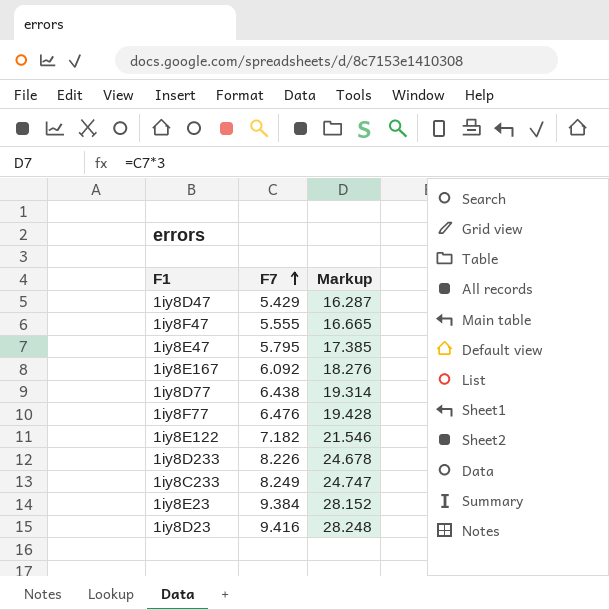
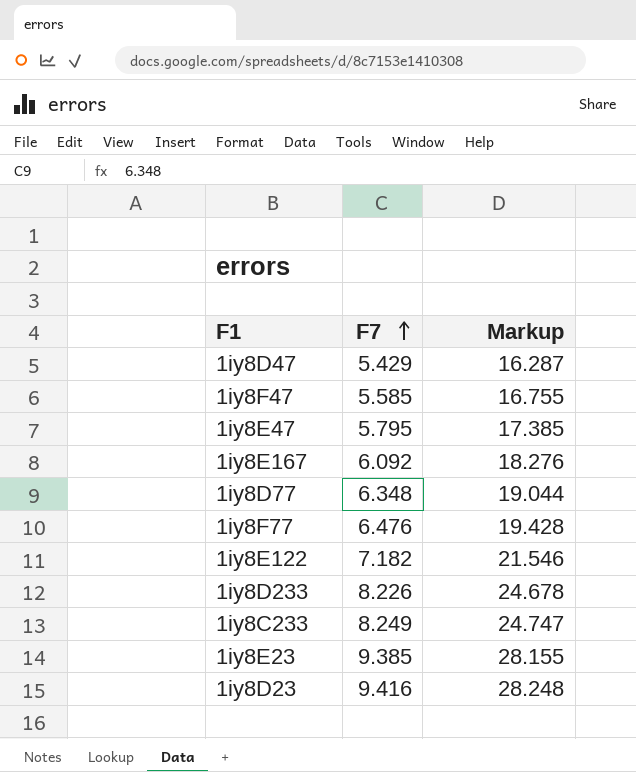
1iy8F47 | F7: 5.555 -> 5.585
1iy8F47 | Markup: 16.665 -> 16.755
1iy8D77 | F7: 6.438 -> 6.348
1iy8D77 | Markup: 19.314 -> 19.044
1iy8E23 | F7: 9.384 -> 9.385
1iy8E23 | Markup: 28.152 -> 28.155

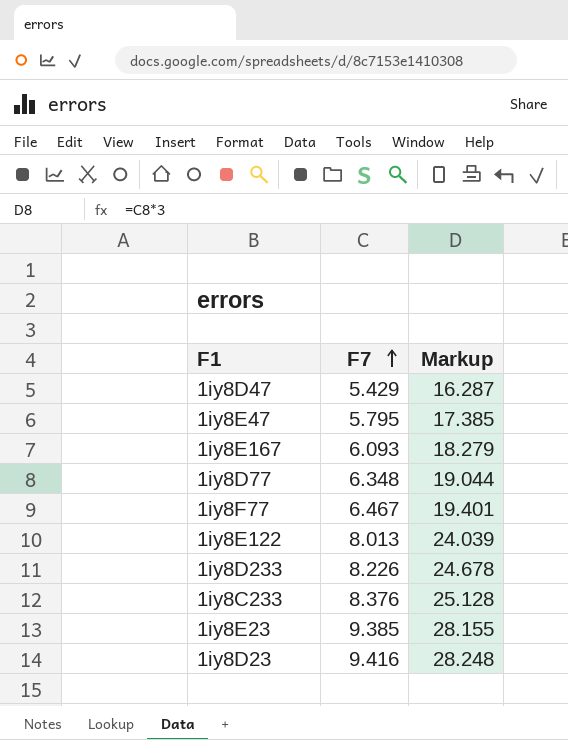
row 1iy8F47: 5.585 | 16.755 -> none
1iy8E167 | F7: 6.092 -> 6.093
1iy8E167 | Markup: 18.276 -> 18.279
1iy8F77 | F7: 6.476 -> 6.467
1iy8F77 | Markup: 19.428 -> 19.401
1iy8E122 | F7: 7.182 -> 8.013
1iy8E122 | Markup: 21.546 -> 24.039
1iy8C233 | F7: 8.249 -> 8.376
1iy8C233 | Markup: 24.747 -> 25.128

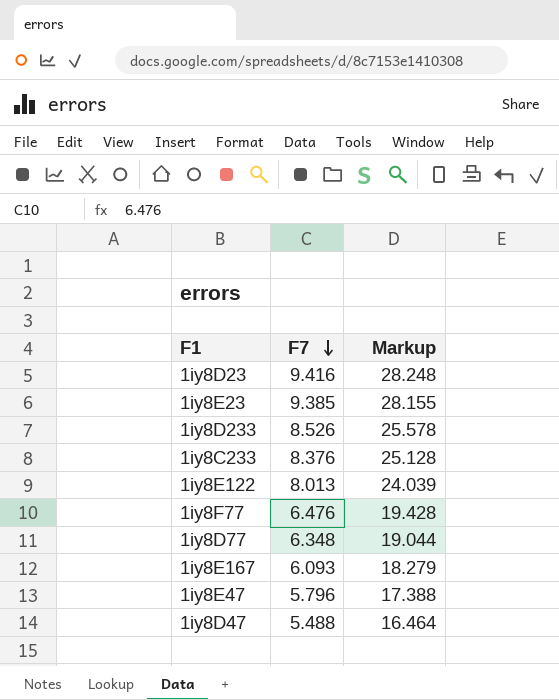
row order: F7 ascending -> F7 descending
1iy8D233 | F7: 8.226 -> 8.526
1iy8D233 | Markup: 24.678 -> 25.578
1iy8F77 | F7: 6.467 -> 6.476
1iy8F77 | Markup: 19.401 -> 19.428
1iy8E47 | F7: 5.795 -> 5.796
1iy8E47 | Markup: 17.385 -> 17.388
1iy8D47 | F7: 5.429 -> 5.488
1iy8D47 | Markup: 16.287 -> 16.464

